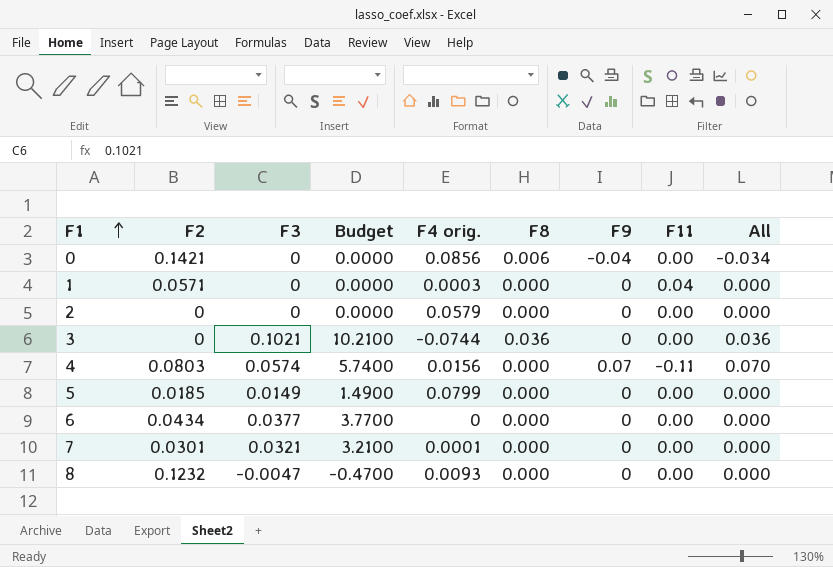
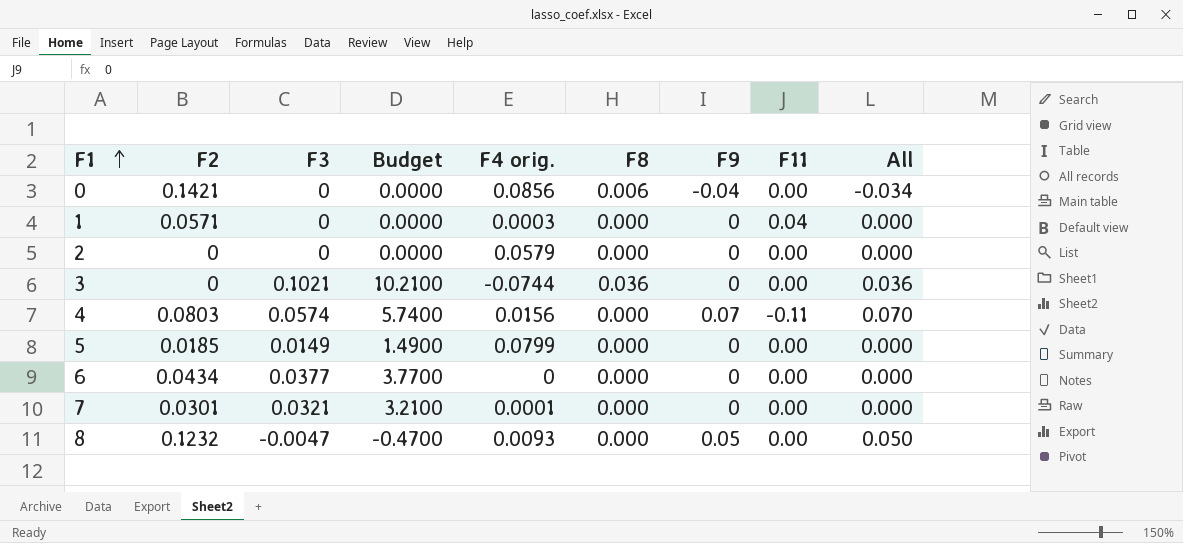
8 | F9: 0 -> 0.05
8 | All: 0.000 -> 0.050

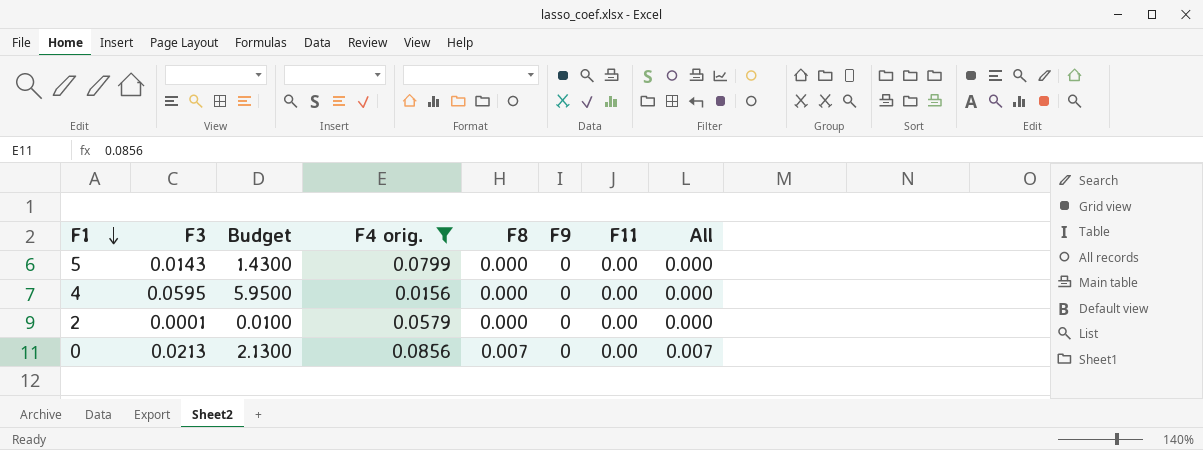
filter: none -> F4 orig. >= 0.0156
row order: F1 ascending -> F1 descending
column F2 | position: 2 -> none
5 | F3: 0.0149 -> 0.0143
5 | Budget: 1.4900 -> 1.4300
4 | F3: 0.0574 -> 0.0595
4 | Budget: 5.7400 -> 5.9500
4 | F9: 0.07 -> 0
4 | F11: -0.11 -> 0.00
4 | All: 0.070 -> 0.000
2 | F3: 0 -> 0.0001
2 | Budget: 0.0000 -> 0.0100
0 | F3: 0 -> 0.0213
0 | Budget: 0.0000 -> 2.1300
0 | F8: 0.006 -> 0.007
0 | F9: -0.04 -> 0
0 | All: -0.034 -> 0.007

